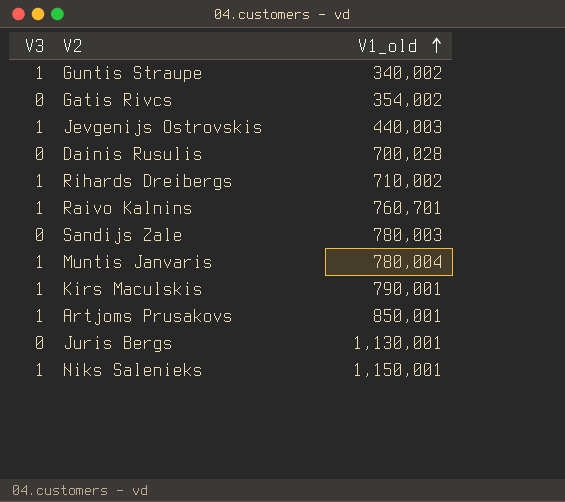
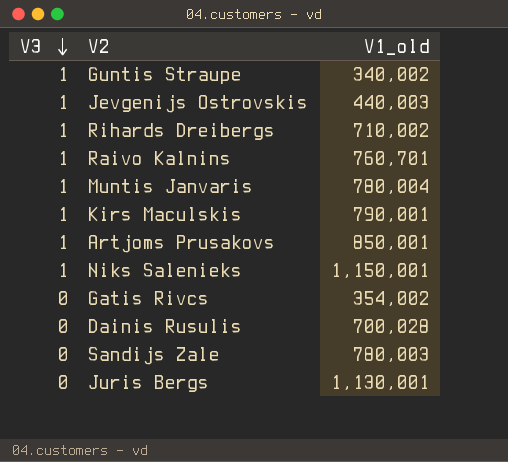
row order: V1_old ascending -> V3 descending

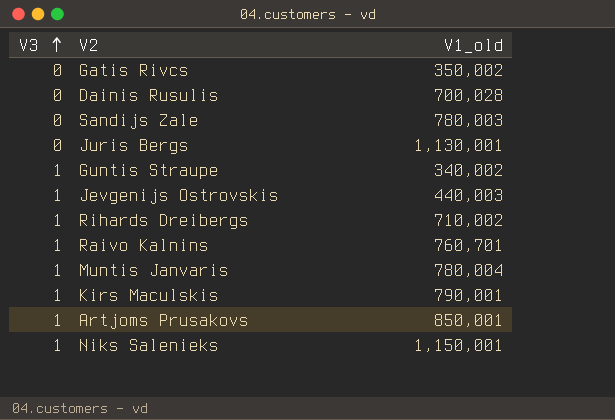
row order: V3 descending -> V3 ascending
Gatis Rivcs | V1_old: 354,002 -> 350,002

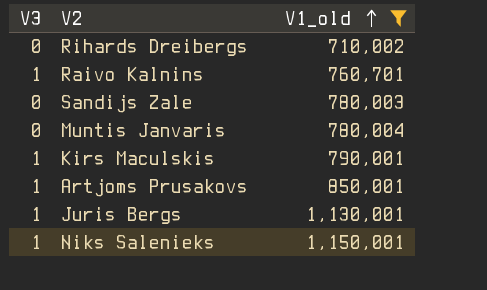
filter: none -> V1_old >= 710,002
row order: V3 ascending -> V1_old ascending
Rihards Dreibergs | V3: 1 -> 0
Muntis Janvaris | V3: 1 -> 0
Juris Bergs | V3: 0 -> 1

